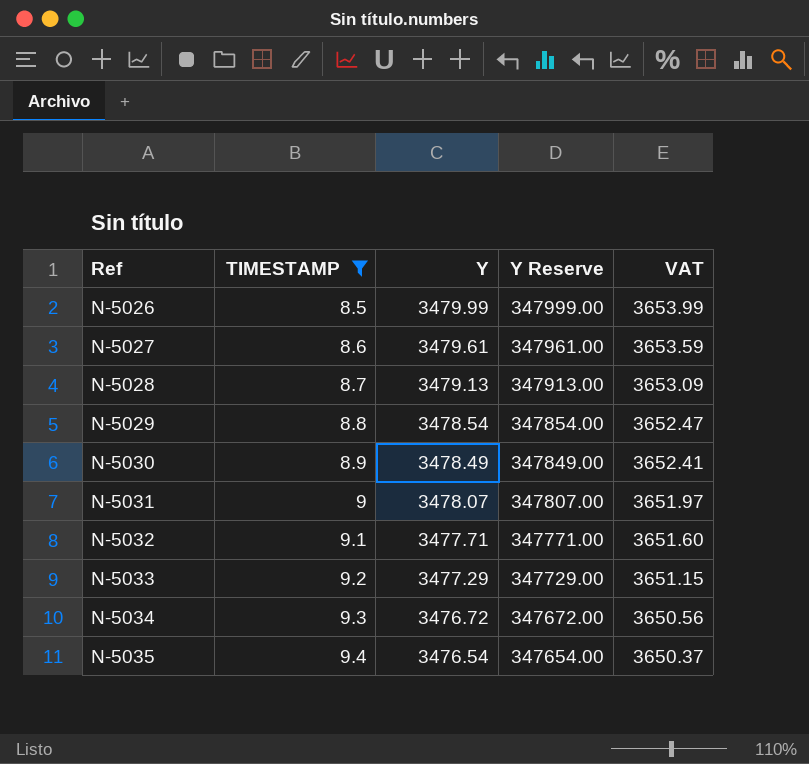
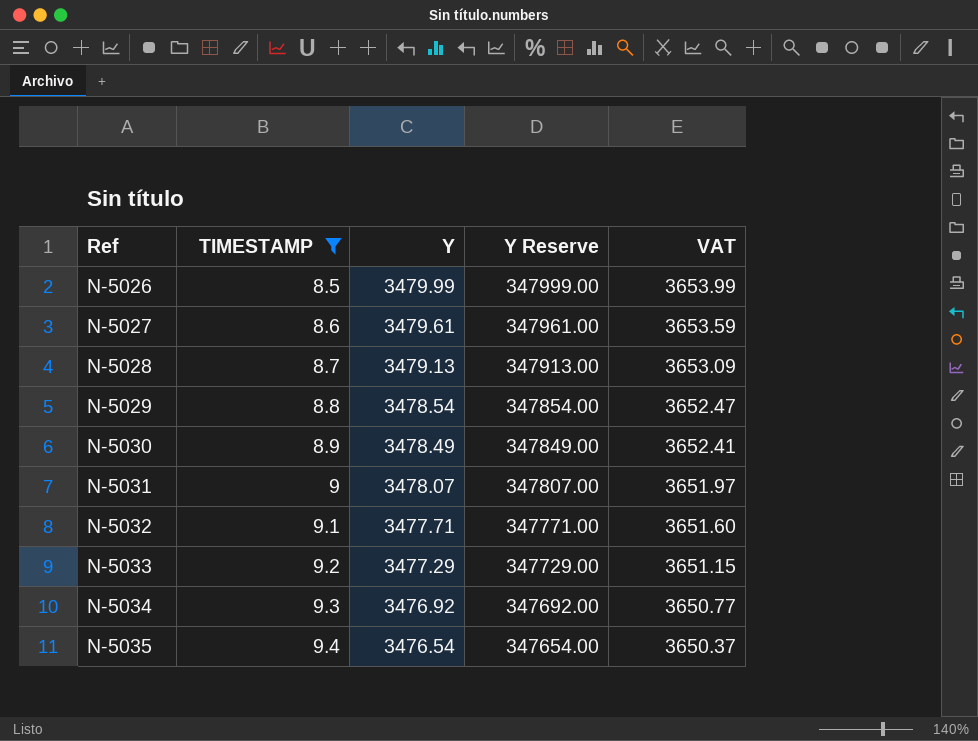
N-5034 | Y: 3476.72 -> 3476.92
N-5034 | Y Reserve: 347672.00 -> 347692.00
N-5034 | VAT: 3650.56 -> 3650.77

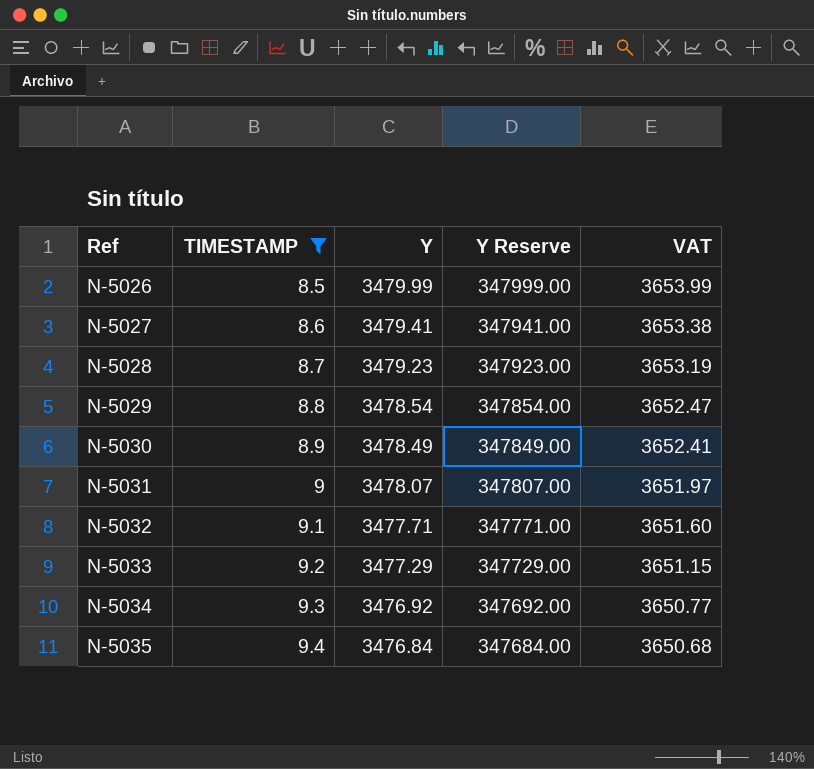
N-5027 | Y: 3479.61 -> 3479.41
N-5027 | Y Reserve: 347961.00 -> 347941.00
N-5027 | VAT: 3653.59 -> 3653.38
N-5028 | Y: 3479.13 -> 3479.23
N-5028 | Y Reserve: 347913.00 -> 347923.00
N-5028 | VAT: 3653.09 -> 3653.19
N-5035 | Y: 3476.54 -> 3476.84
N-5035 | Y Reserve: 347654.00 -> 347684.00
N-5035 | VAT: 3650.37 -> 3650.68

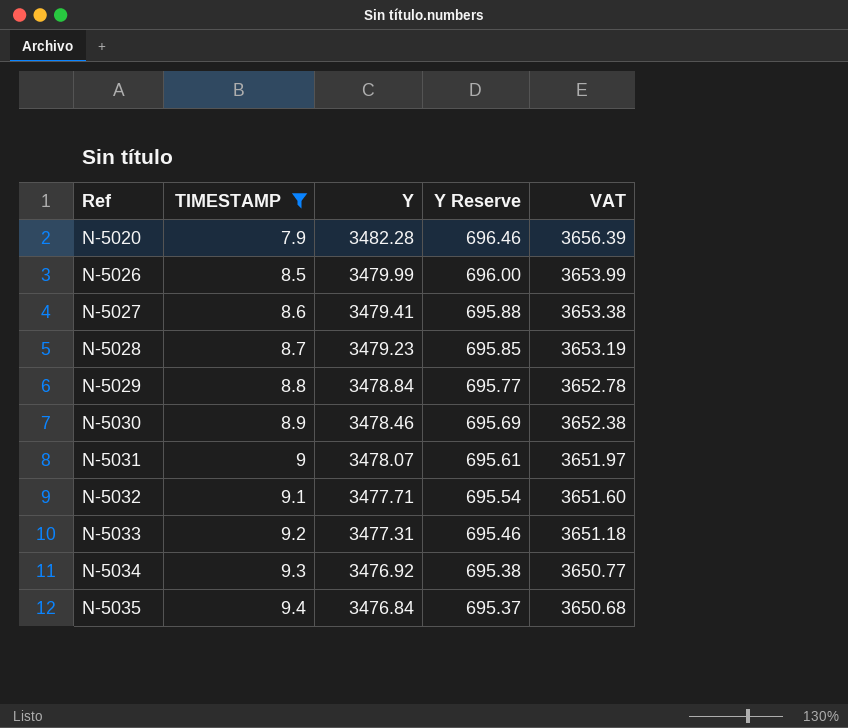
column Y Reserve | formula: [Y] * 100 -> [Y] * 0.2
row N-5020: none -> 7.9 | 3482.28 | 696.46 | 3656.39
N-5029 | Y: 3478.54 -> 3478.84
N-5029 | VAT: 3652.47 -> 3652.78
N-5030 | Y: 3478.49 -> 3478.46
N-5030 | VAT: 3652.41 -> 3652.38
N-5033 | Y: 3477.29 -> 3477.31
N-5033 | VAT: 3651.15 -> 3651.18

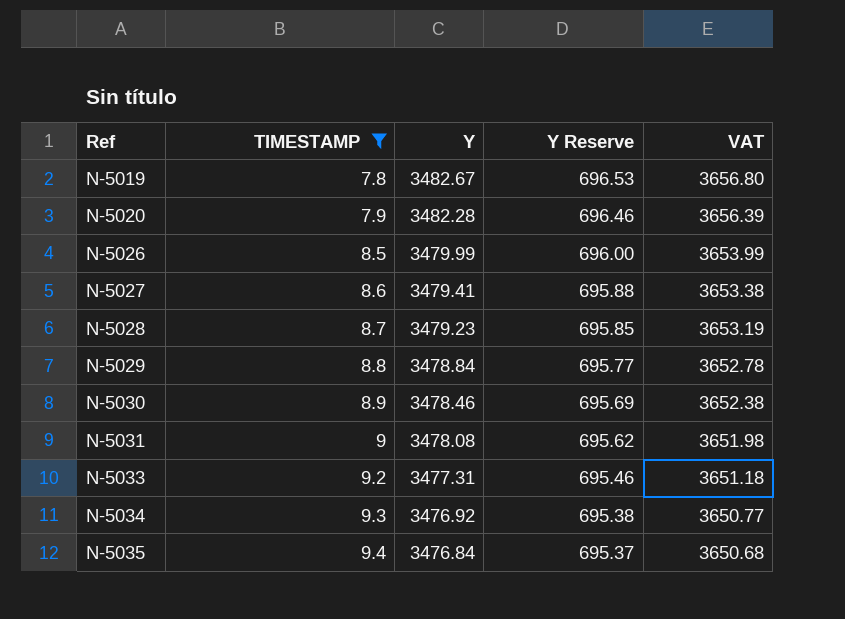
row N-5032: 9.1 | 3477.71 | 695.54 | 3651.60 -> none
row N-5019: none -> 7.8 | 3482.67 | 696.53 | 3656.80
N-5031 | Y: 3478.07 -> 3478.08
N-5031 | Y Reserve: 695.61 -> 695.62
N-5031 | VAT: 3651.97 -> 3651.98

